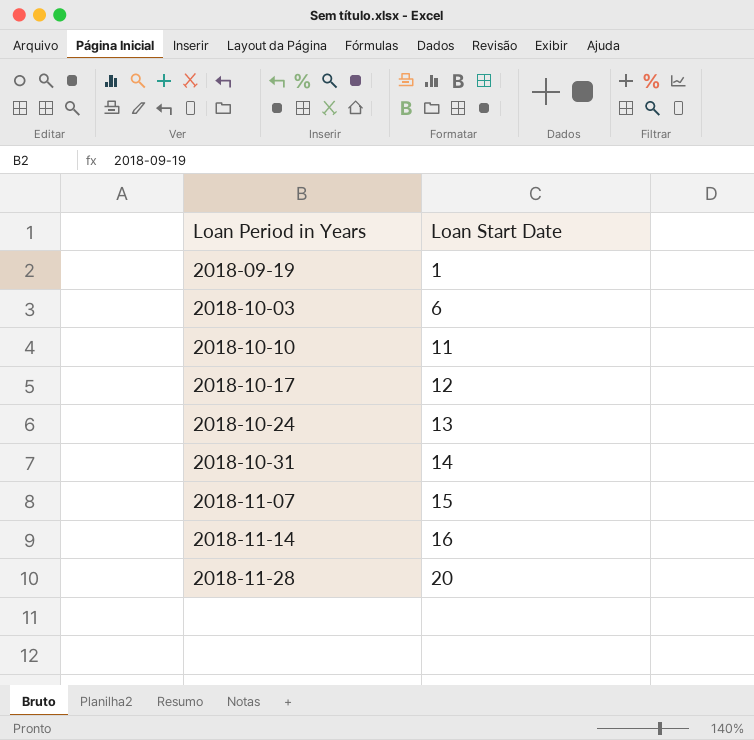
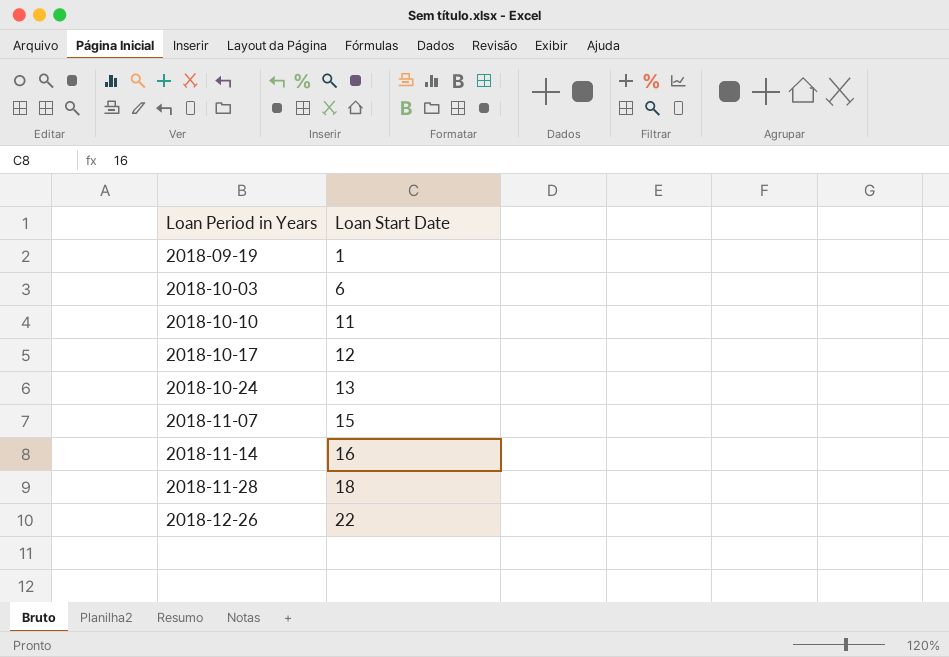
row 2018-10-31: 14 -> none
2018-11-28 | Loan Start Date: 20 -> 18
row 2018-12-26: none -> 22

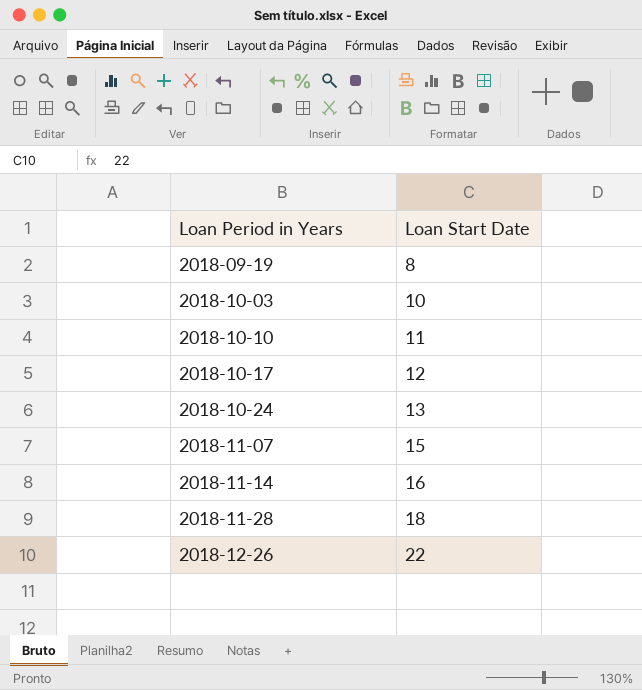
2018-09-19 | Loan Start Date: 1 -> 8
2018-10-03 | Loan Start Date: 6 -> 10

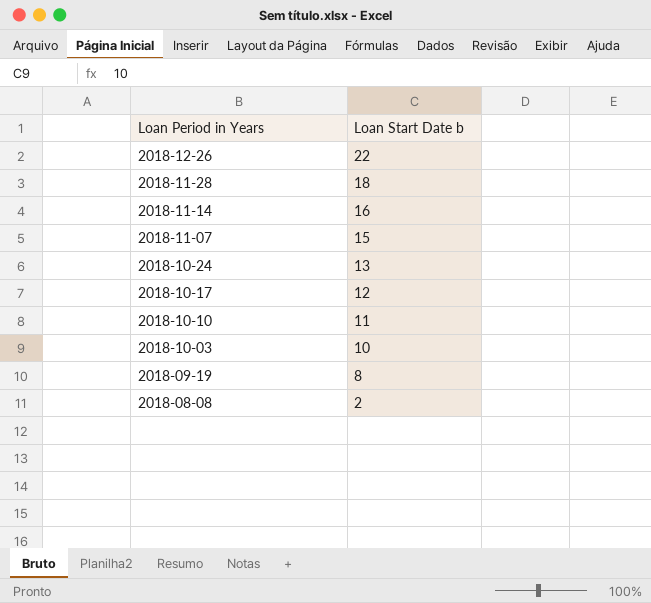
row order: Loan Period in Years ascending -> Loan Period in Years descending
column name: Loan Start Date -> Loan Start Date b
row 2018-08-08: none -> 2

